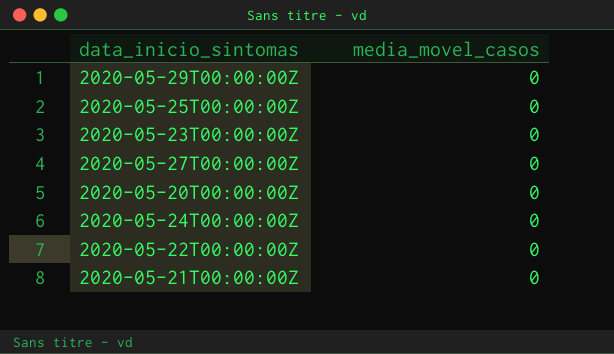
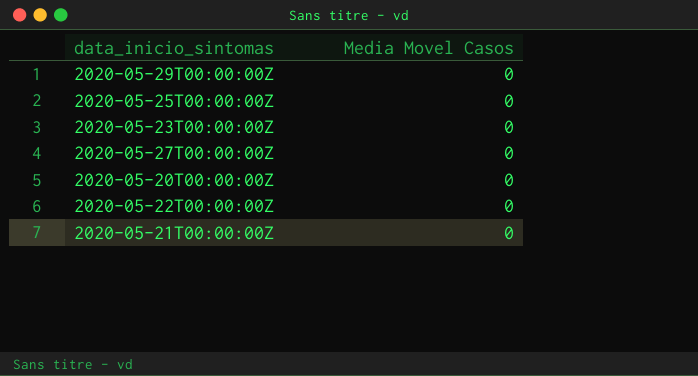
column name: media_movel_casos -> Media Movel Casos
row 2020-05-24T00:00:00Z: 0 -> none

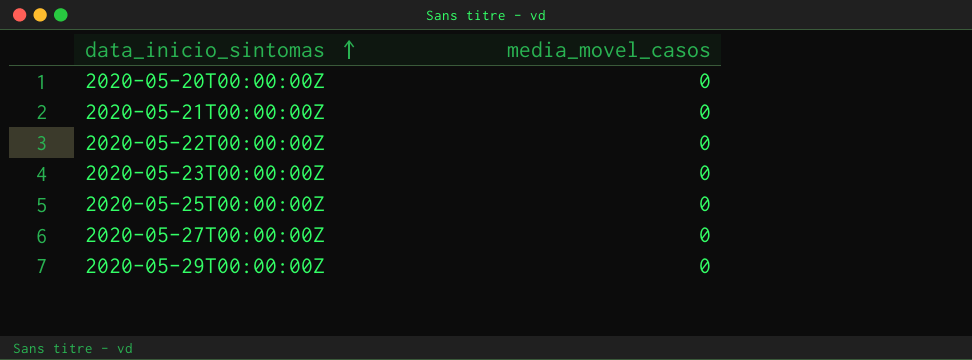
row order: none -> data_inicio_sintomas ascending
column name: Media Movel Casos -> media_movel_casos

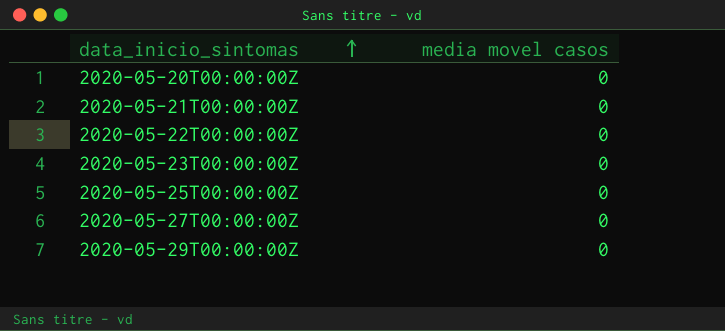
column name: media_movel_casos -> media movel casos

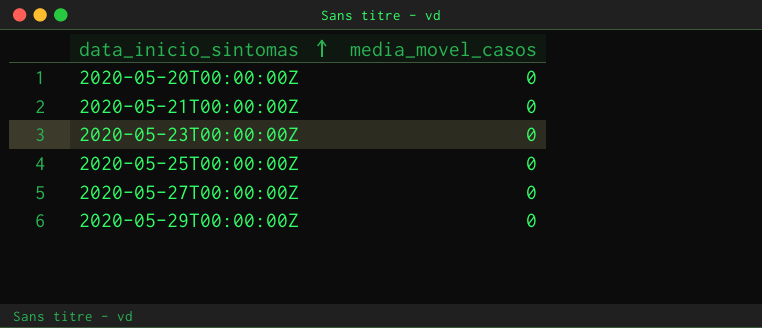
column name: media movel casos -> media_movel_casos
row 2020-05-22T00:00:00Z: 0 -> none

